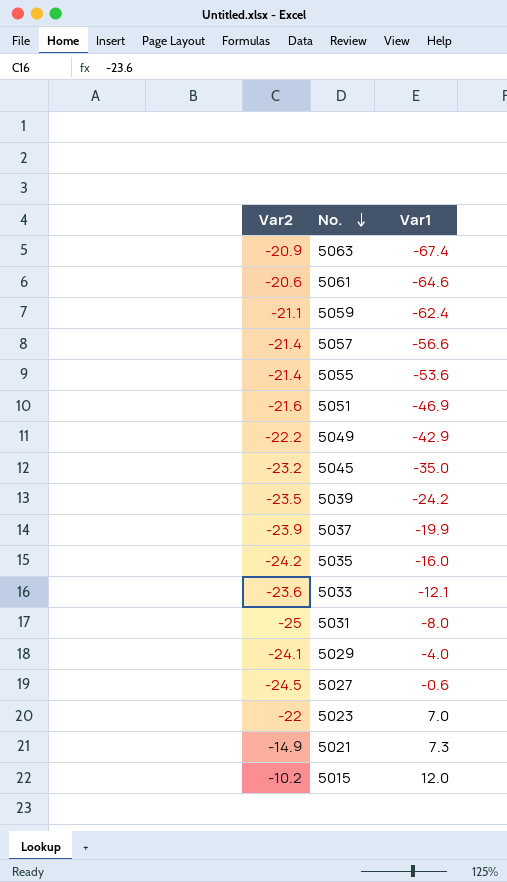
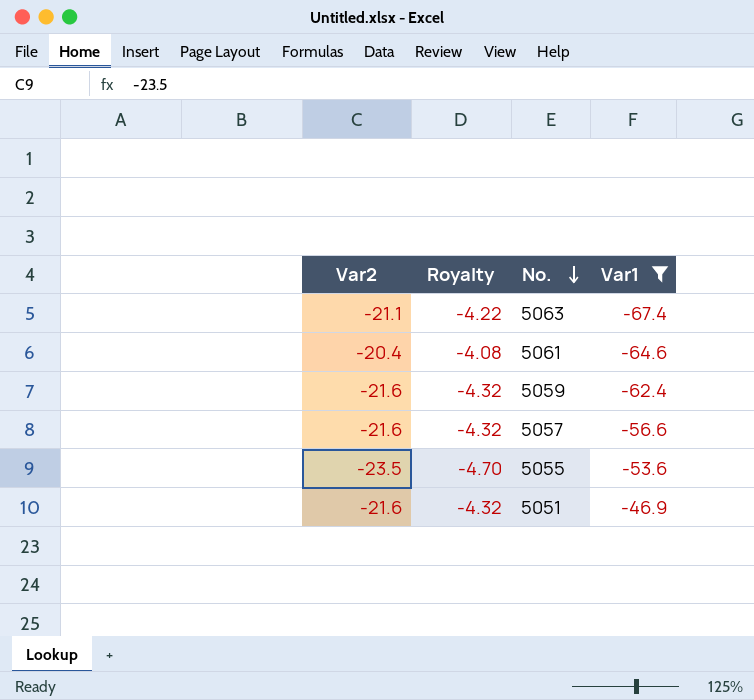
filter: none -> Var1 <= -46.9
column Royalty | formula: none -> [Var2] * 0.2
5063 | Var2: -20.9 -> -21.1
5061 | Var2: -20.6 -> -20.4
5059 | Var2: -21.1 -> -21.6
5057 | Var2: -21.4 -> -21.6
5055 | Var2: -21.4 -> -23.5

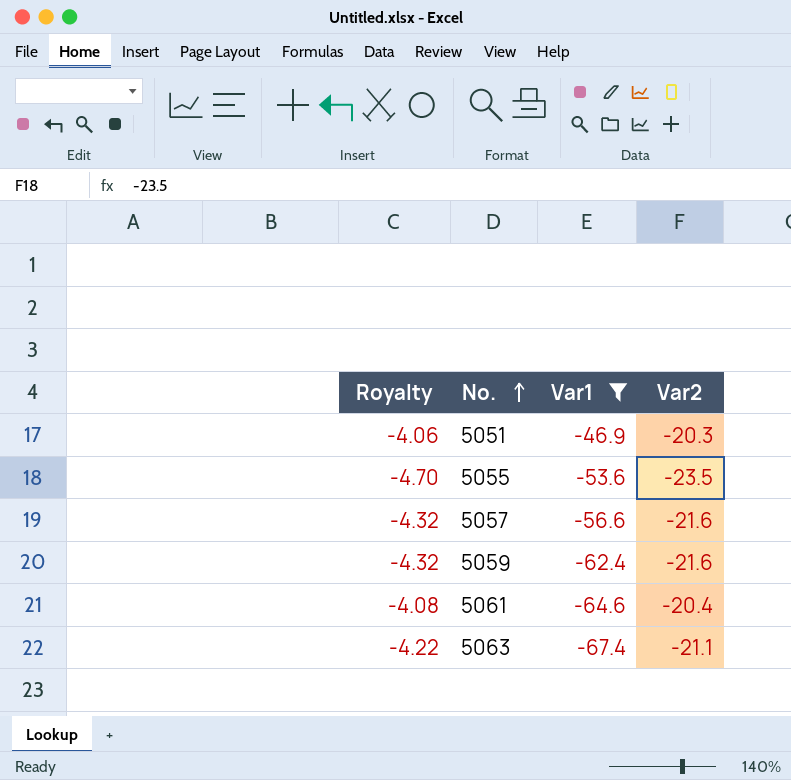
row order: No. descending -> No. ascending
column Var2 | position: 1 -> 4
5051 | Royalty: -4.32 -> -4.06
5051 | Var2: -21.6 -> -20.3

